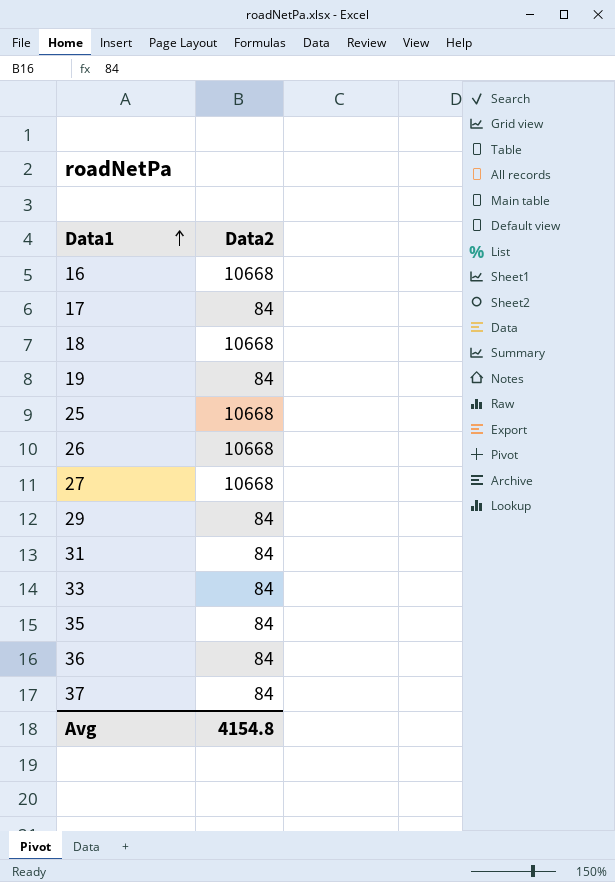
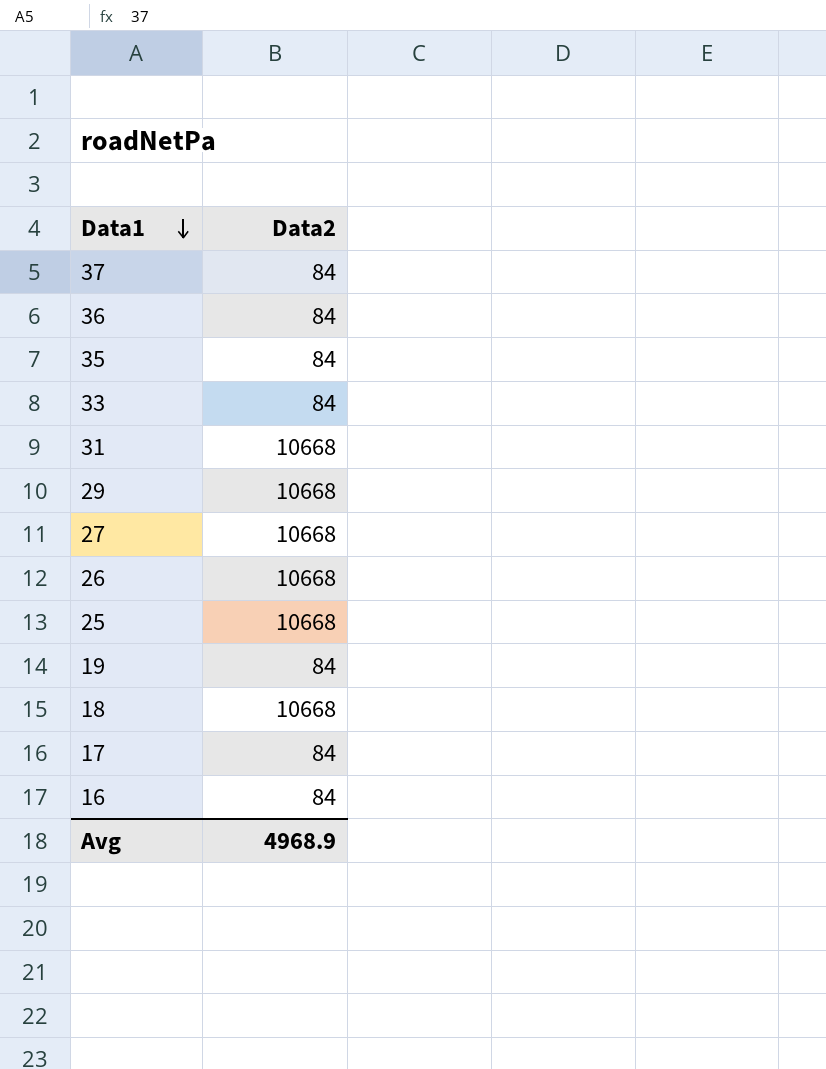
row order: Data1 ascending -> Data1 descending
31 | Data2: 84 -> 10668
29 | Data2: 84 -> 10668
16 | Data2: 10668 -> 84
Avg | Data2: 4154.8 -> 4968.9

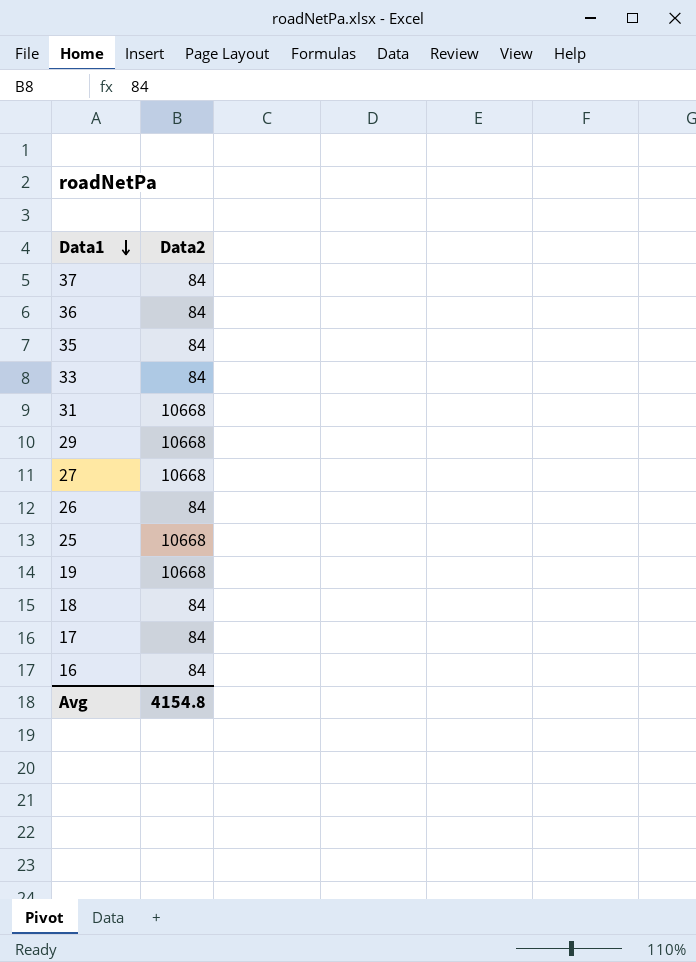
26 | Data2: 10668 -> 84
19 | Data2: 84 -> 10668
18 | Data2: 10668 -> 84
Avg | Data2: 4968.9 -> 4154.8

